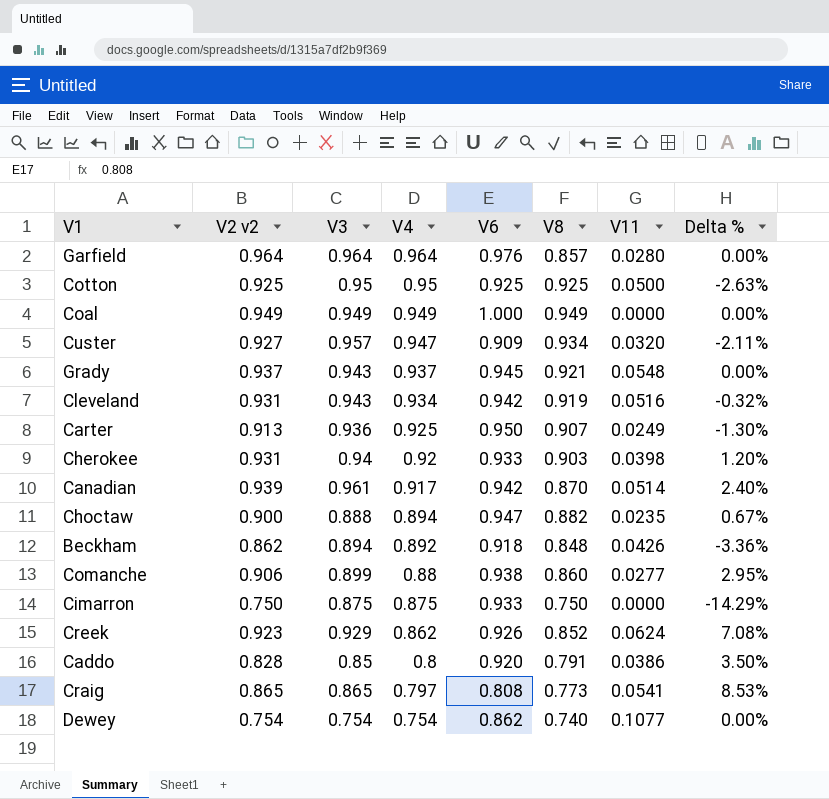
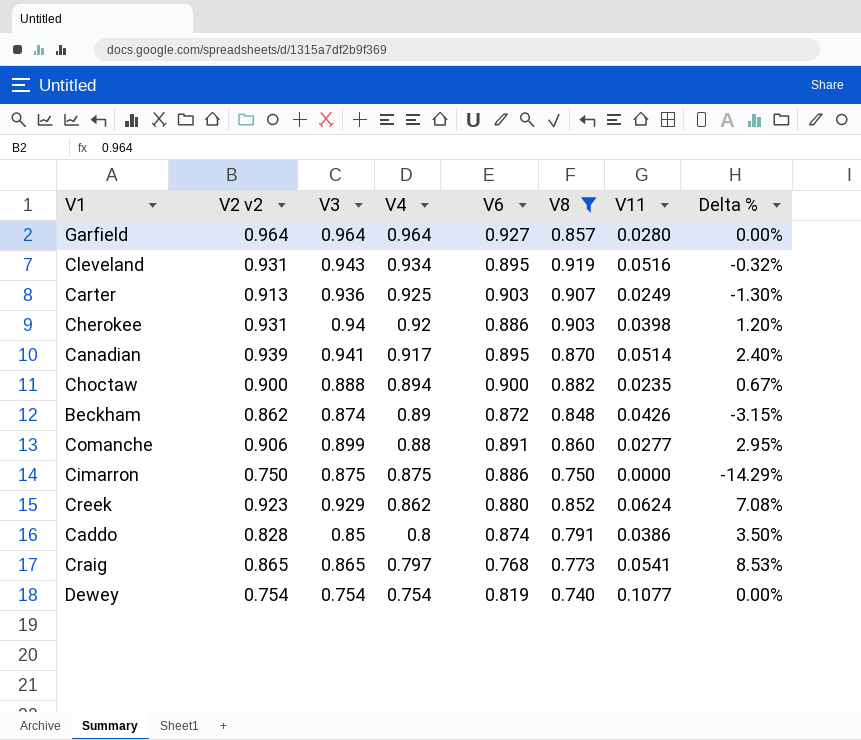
filter: none -> V8 <= 0.919
Garfield | V6: 0.976 -> 0.927
Cleveland | V6: 0.942 -> 0.895
Carter | V6: 0.950 -> 0.903
Cherokee | V6: 0.933 -> 0.886
Canadian | V3: 0.961 -> 0.941
Canadian | V6: 0.942 -> 0.895
Choctaw | V6: 0.947 -> 0.900
Beckham | V3: 0.894 -> 0.874
Beckham | V4: 0.892 -> 0.89
Beckham | V6: 0.918 -> 0.872
Beckham | Delta %: -3.36% -> -3.15%
Comanche | V6: 0.938 -> 0.891
Cimarron | V6: 0.933 -> 0.886
Creek | V6: 0.926 -> 0.880
Caddo | V6: 0.920 -> 0.874
Craig | V6: 0.808 -> 0.768
Dewey | V6: 0.862 -> 0.819

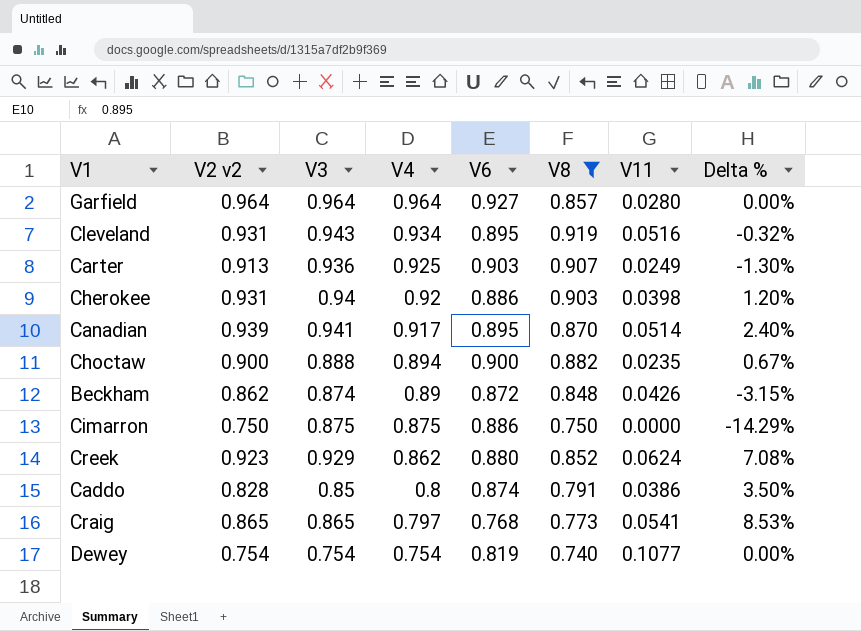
row Comanche: 0.906 | 0.899 | 0.88 | 0.891 | 0.860 | 0.0277 | 2.95% -> none

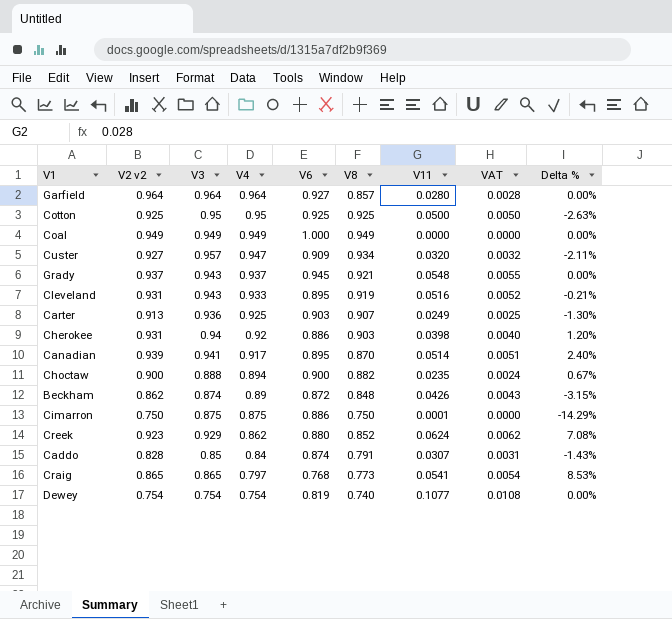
filter: V8 <= 0.919 -> none
column VAT | formula: none -> [V11] * 0.1
Cleveland | V4: 0.934 -> 0.933
Cleveland | Delta %: -0.32% -> -0.21%
Cimarron | V11: 0.0000 -> 0.0001
Caddo | V4: 0.8 -> 0.84
Caddo | V11: 0.0386 -> 0.0307
Caddo | Delta %: 3.50% -> -1.43%

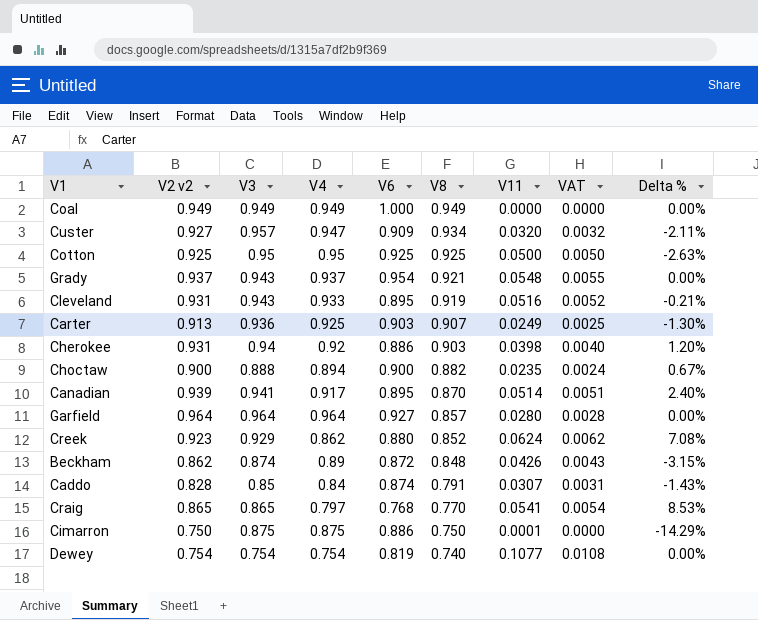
row order: V4 descending -> V8 descending
Grady | V6: 0.945 -> 0.954
Craig | V8: 0.773 -> 0.770

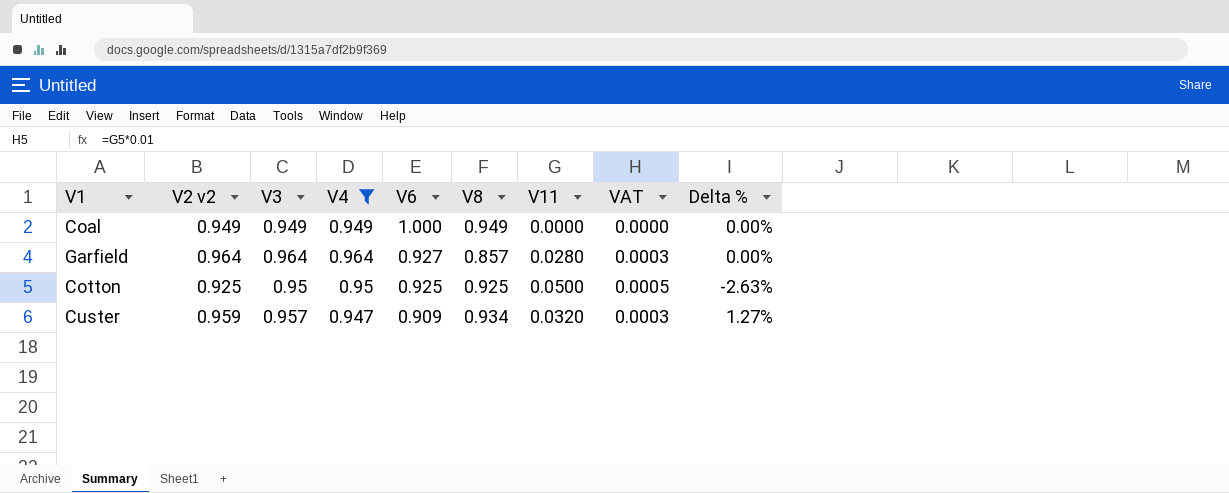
filter: none -> V4 >= 0.947
row order: V8 descending -> V6 descending
column VAT | formula: [V11] * 0.1 -> [V11] * 0.01
Custer | V2 v2: 0.927 -> 0.959
Custer | Delta %: -2.11% -> 1.27%

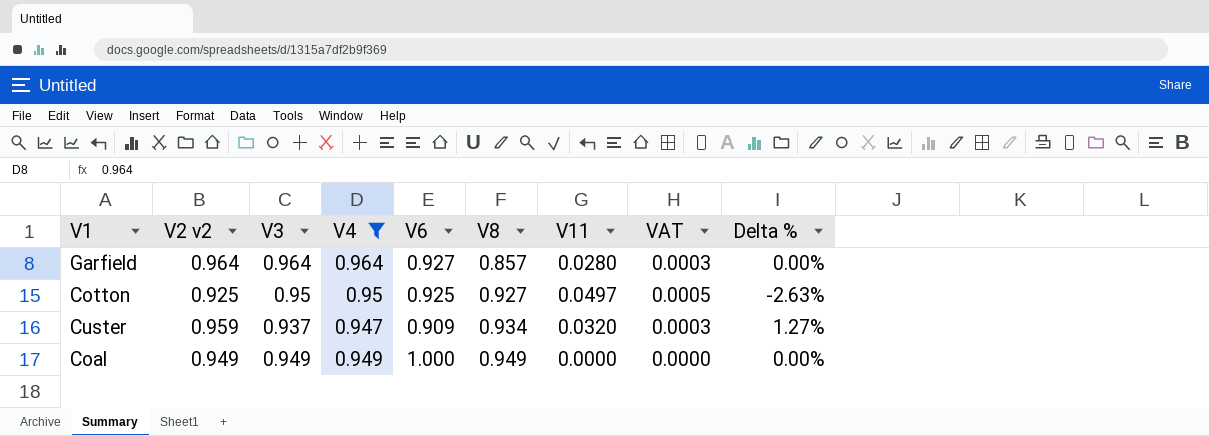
row order: V6 descending -> V8 ascending
Cotton | V8: 0.925 -> 0.927
Cotton | V11: 0.0500 -> 0.0497
Custer | V3: 0.957 -> 0.937

